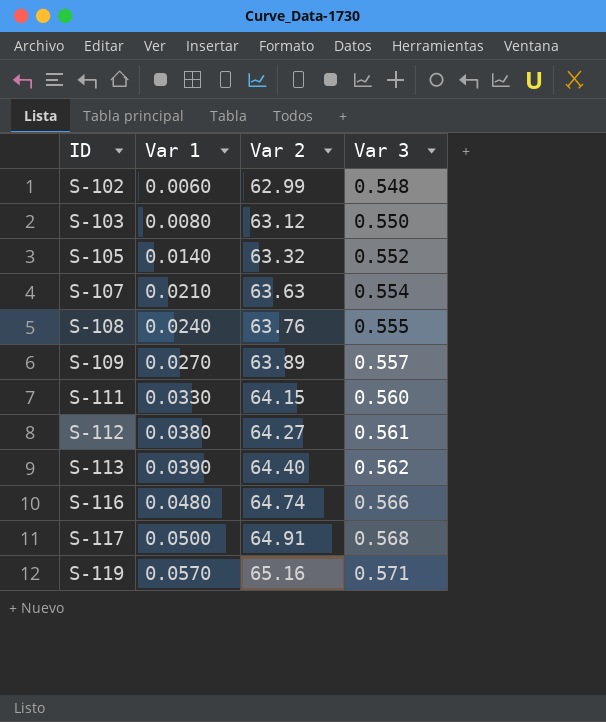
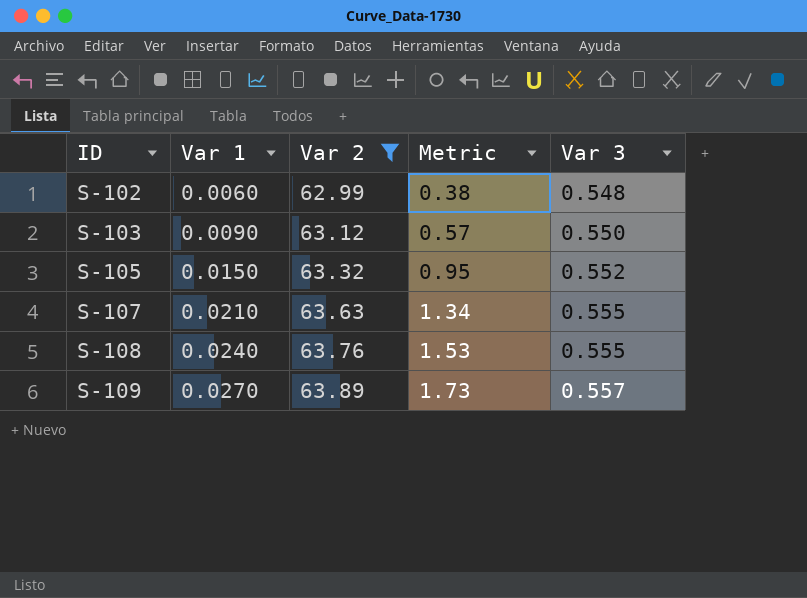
filter: none -> Var 2 <= 63.89
column Metric | formula: none -> [Var 1] * [Var 2]
S-103 | Var 1: 0.0080 -> 0.0090
S-105 | Var 1: 0.0140 -> 0.0150
S-107 | Var 3: 0.554 -> 0.555

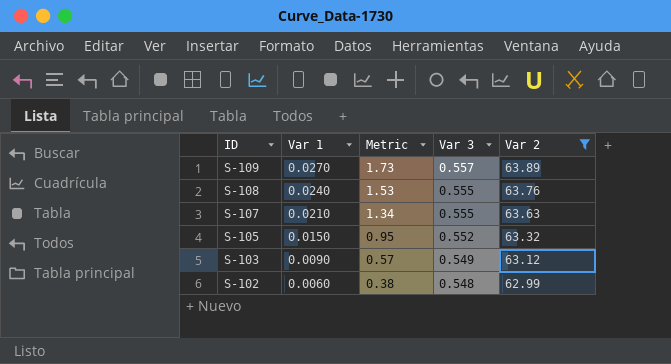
row order: ID ascending -> ID descending
column Var 2 | position: 3 -> 5
S-103 | Var 3: 0.550 -> 0.549

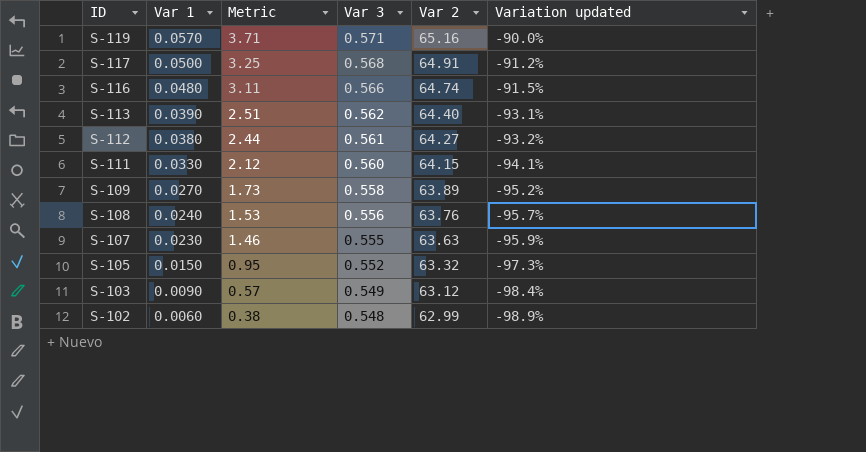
filter: Var 2 <= 63.89 -> none
column Variation updated | formula: none -> ([Var 1] - [Var 3]) / [Var 3]
S-109 | Var 3: 0.557 -> 0.558
S-108 | Var 3: 0.555 -> 0.556
S-107 | Var 1: 0.0210 -> 0.0230
S-107 | Metric: 1.34 -> 1.46

